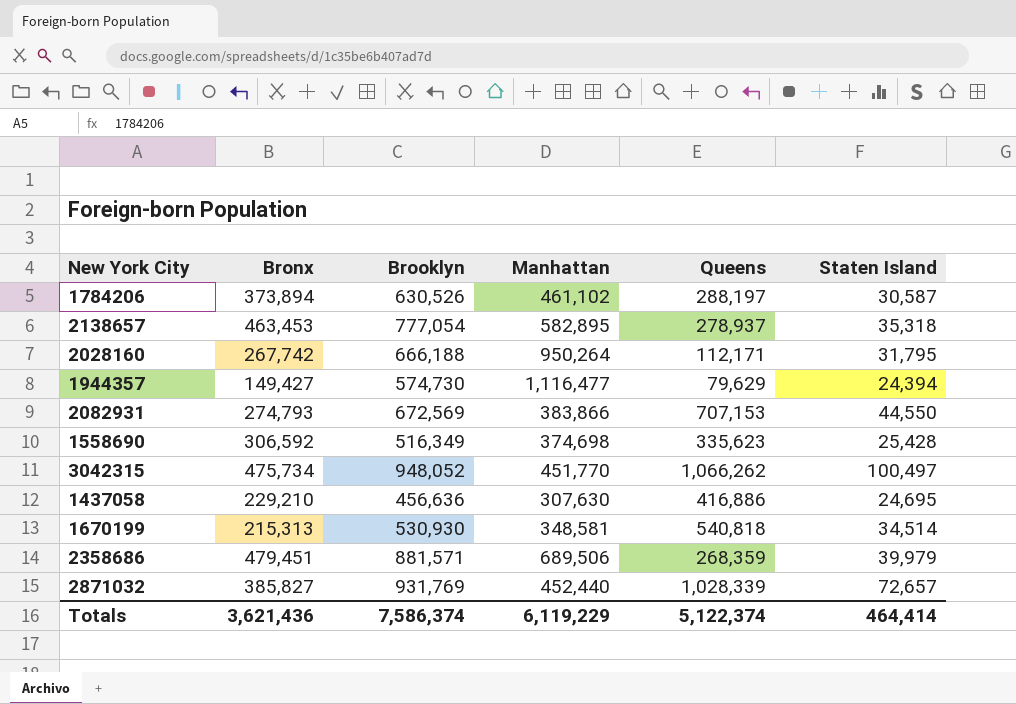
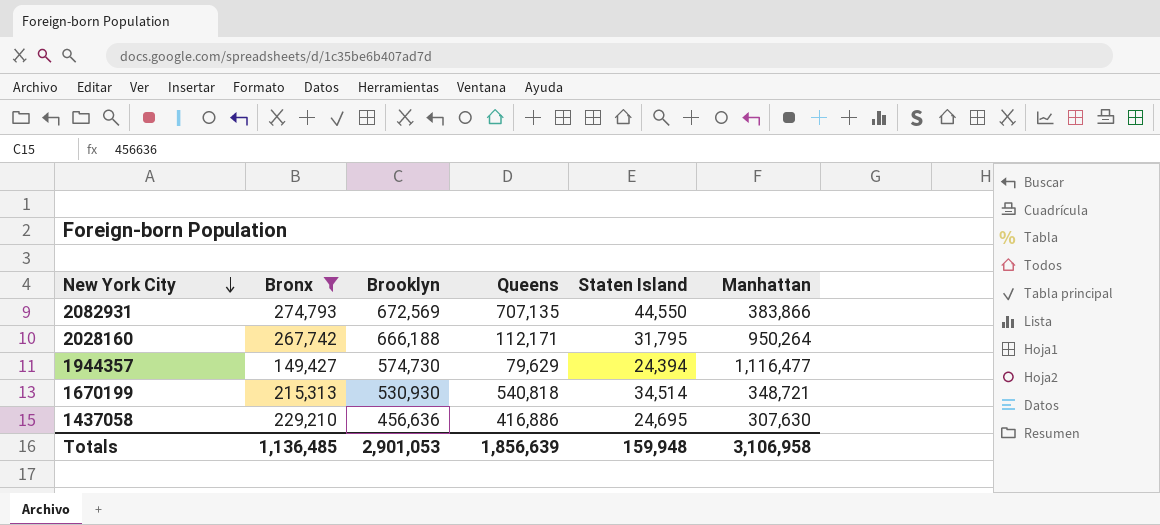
filter: none -> Bronx <= 274,793
row order: none -> New York City descending
column Manhattan | position: 4 -> 6
2082931 | Queens: 707,153 -> 707,135
1670199 | Manhattan: 348,581 -> 348,721
Totals | Bronx: 3,621,436 -> 1,136,485
Totals | Brooklyn: 7,586,374 -> 2,901,053
Totals | Queens: 5,122,374 -> 1,856,639
Totals | Staten Island: 464,414 -> 159,948
Totals | Manhattan: 6,119,229 -> 3,106,958

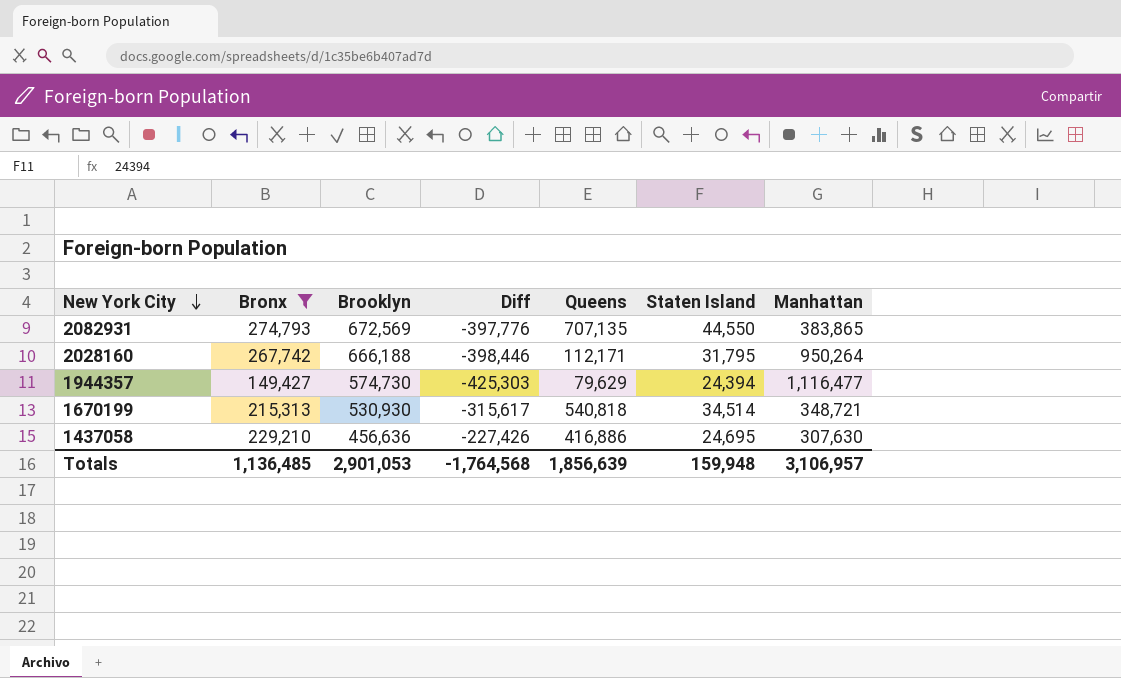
column Diff | formula: none -> [Bronx] - [Brooklyn]
2082931 | Manhattan: 383,866 -> 383,865
Totals | Manhattan: 3,106,958 -> 3,106,957

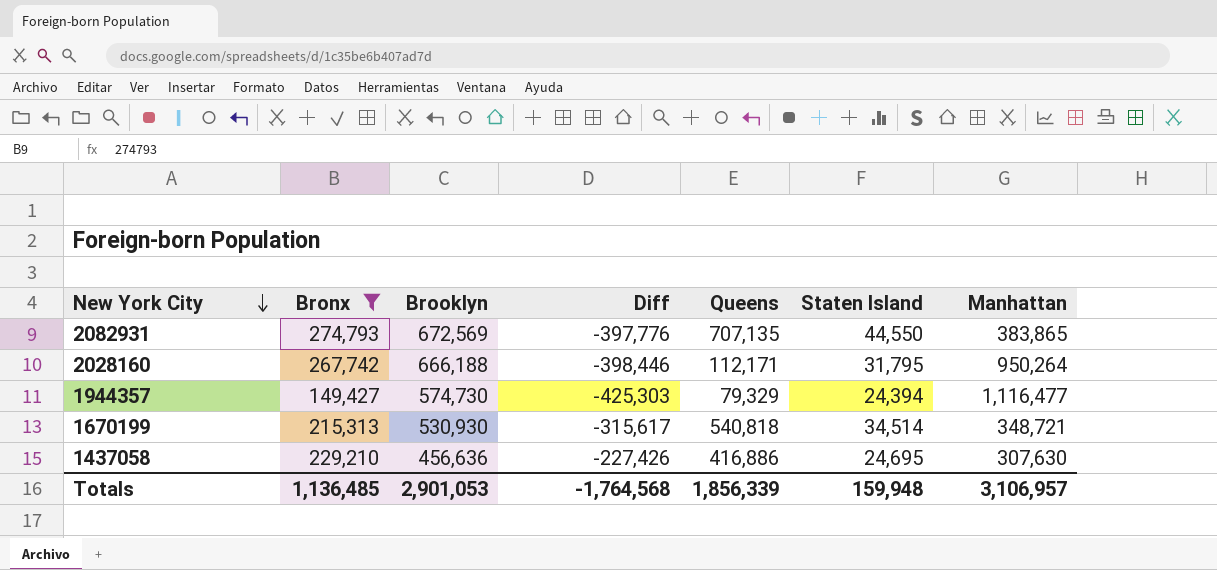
1944357 | Queens: 79,629 -> 79,329
Totals | Queens: 1,856,639 -> 1,856,339

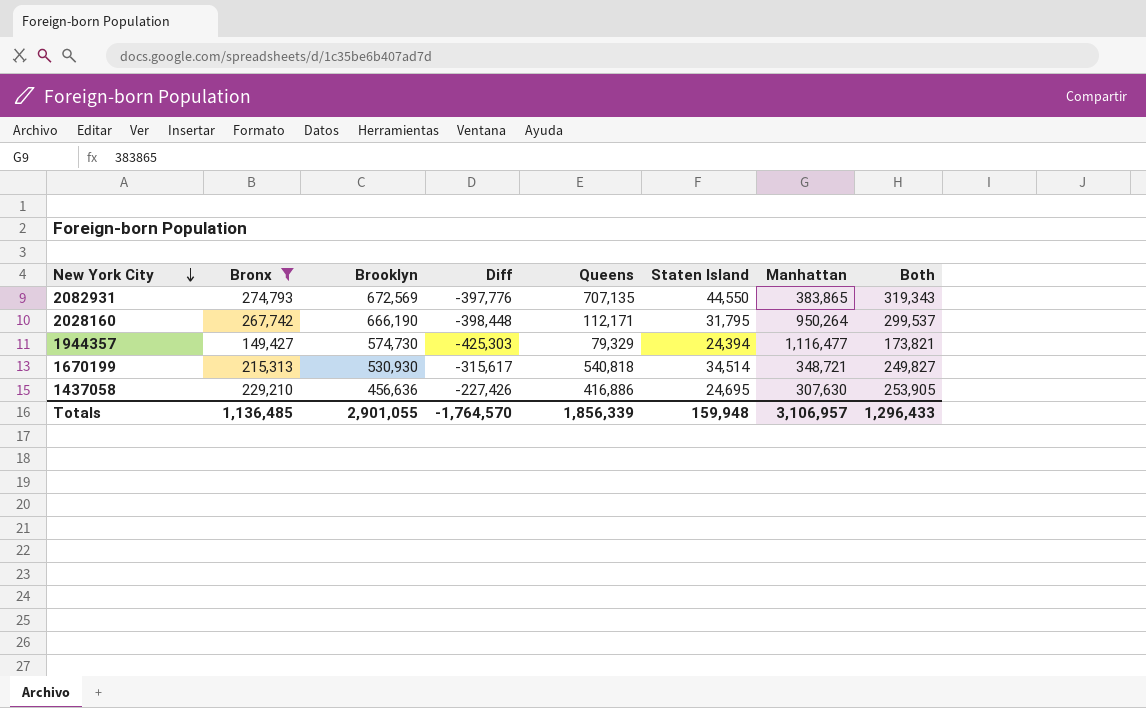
column Both | formula: none -> [Bronx] + [Staten Island]
2028160 | Brooklyn: 666,188 -> 666,190
2028160 | Diff: -398,446 -> -398,448
Totals | Brooklyn: 2,901,053 -> 2,901,055
Totals | Diff: -1,764,568 -> -1,764,570

